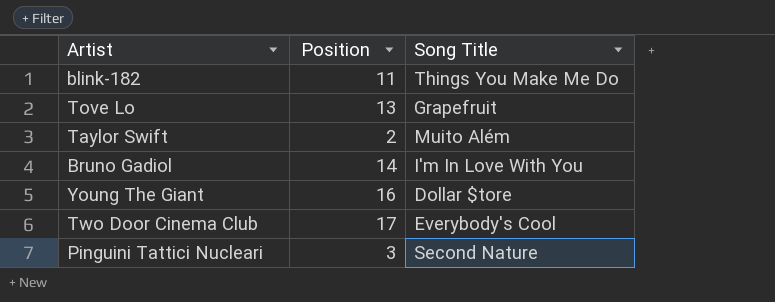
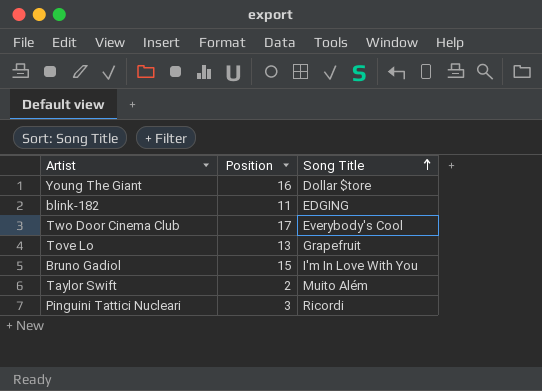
row order: none -> Song Title ascending
blink-182 | Song Title: Things You Make Me Do -> EDGING
Bruno Gadiol | Position: 14 -> 15
Pinguini Tattici Nucleari | Song Title: Second Nature -> Ricordi

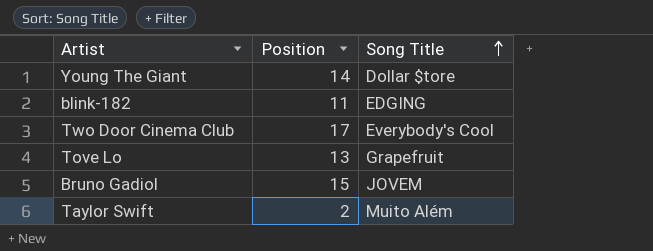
row Pinguini Tattici Nucleari: 3 | Ricordi -> none
Young The Giant | Position: 16 -> 14
Bruno Gadiol | Song Title: I'm In Love With You -> JOVEM

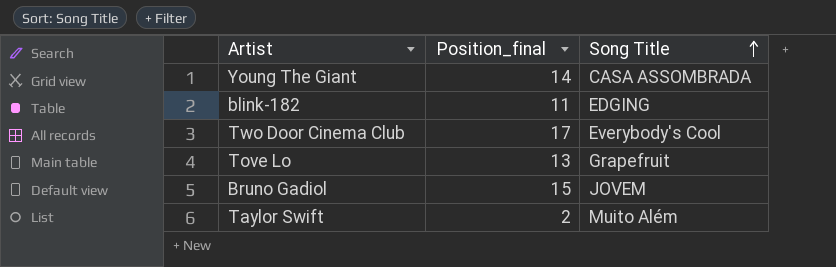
column name: Position -> Position_final
Young The Giant | Song Title: Dollar $tore -> CASA ASSOMBRADA

